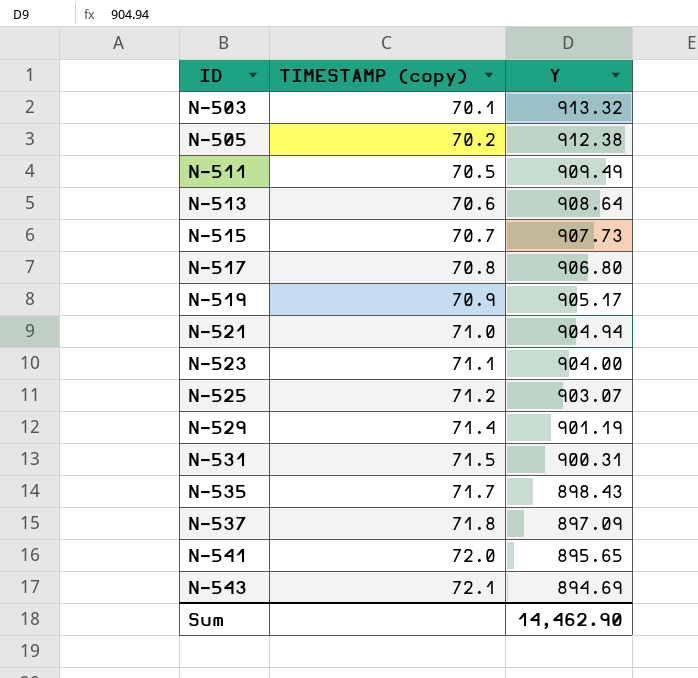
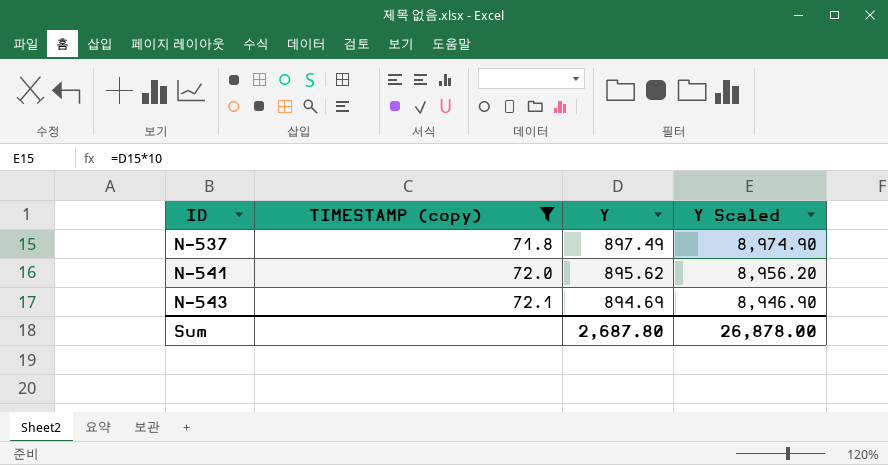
filter: none -> TIMESTAMP (copy) >= 71.8
column Y Scaled | formula: none -> [Y] * 10
N-537 | Y: 897.09 -> 897.49
N-541 | Y: 895.65 -> 895.62
Sum | Y: 14,462.90 -> 2,687.80

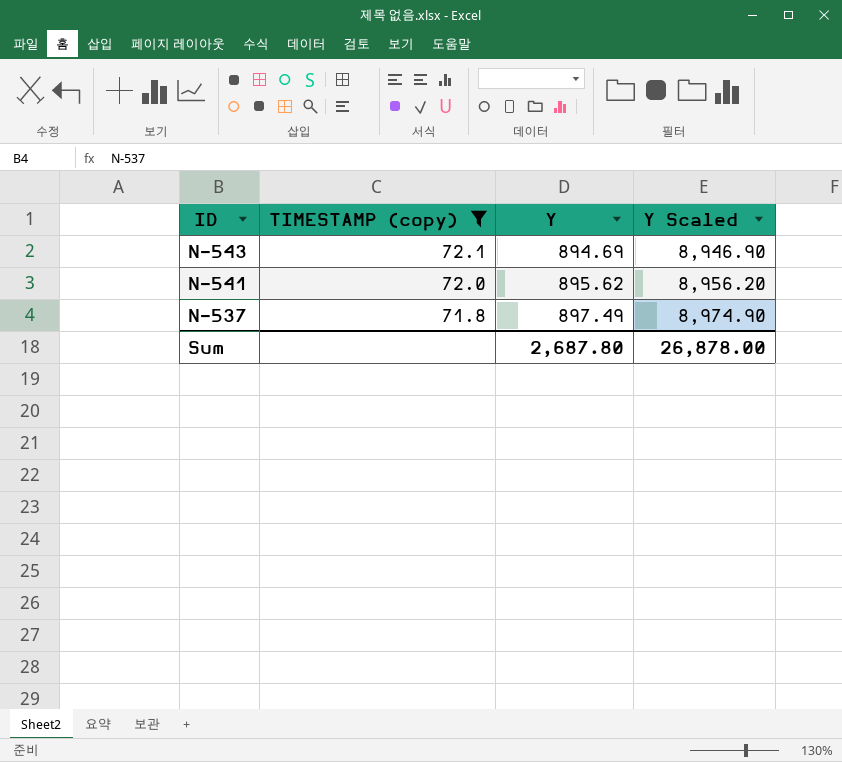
row order: ID ascending -> ID descending

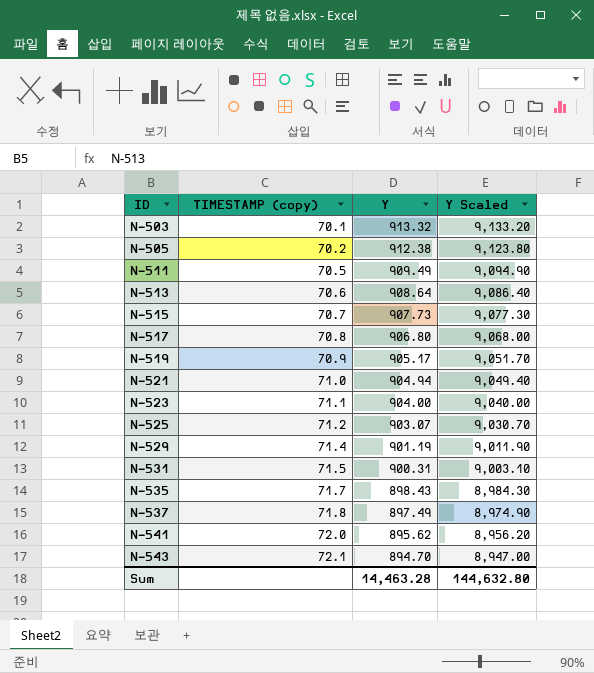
filter: TIMESTAMP (copy) >= 71.8 -> none
row order: ID descending -> ID ascending
N-543 | Y: 894.69 -> 894.70
N-543 | Y Scaled: 8,946.90 -> 8,947.00
Sum | Y: 2,687.80 -> 14,463.28
Sum | Y Scaled: 26,878.00 -> 144,632.80

